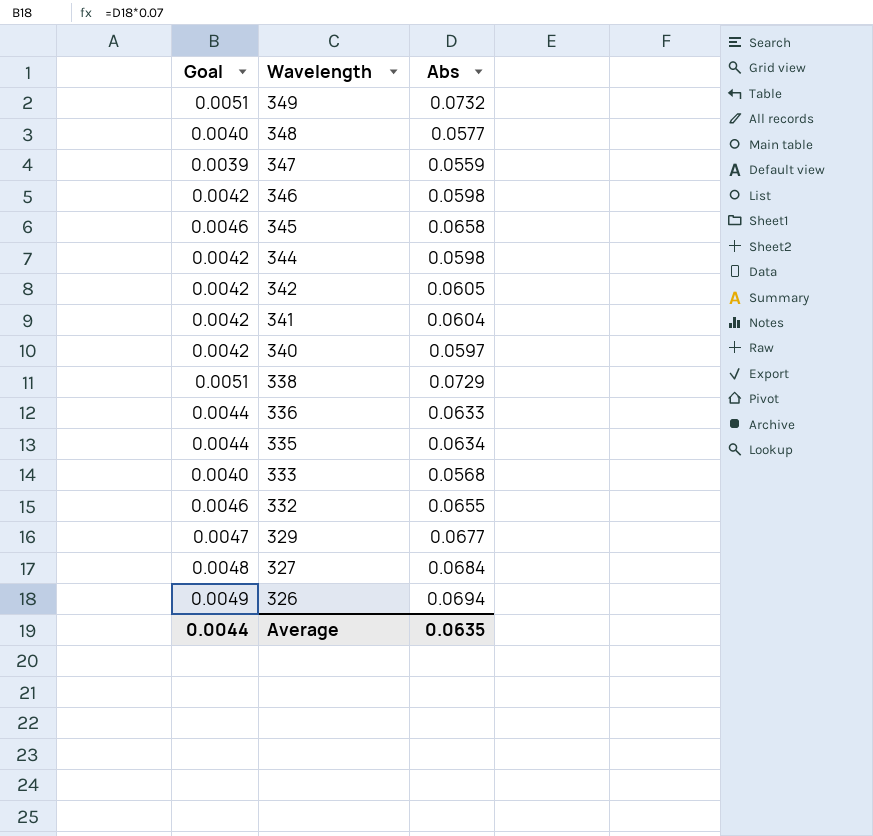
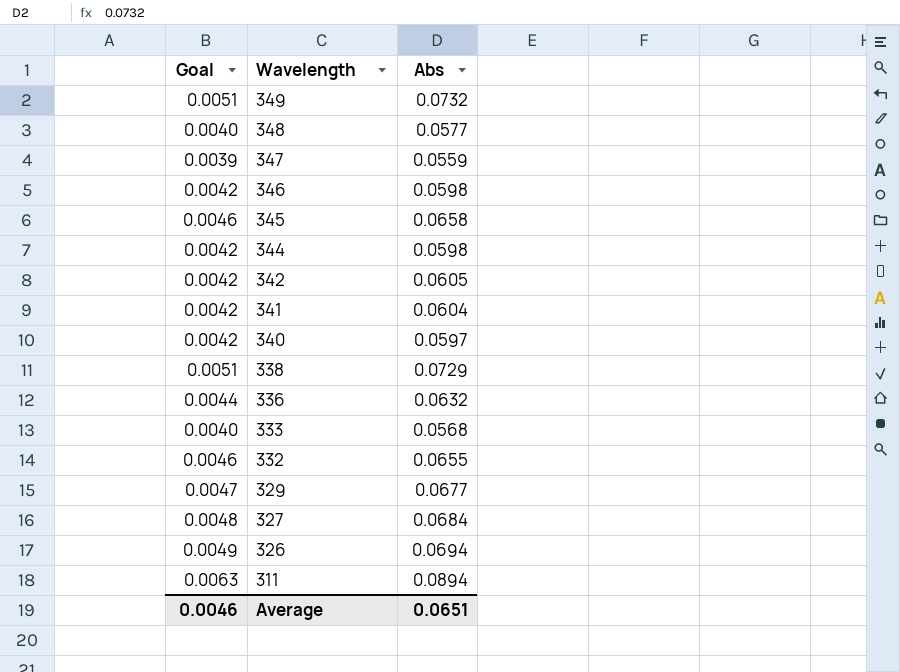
row 335: 0.0044 | 0.0634 -> none
336 | Abs: 0.0633 -> 0.0632
row 311: none -> 0.0063 | 0.0894
Average | Goal: 0.0044 -> 0.0046
Average | Abs: 0.0635 -> 0.0651

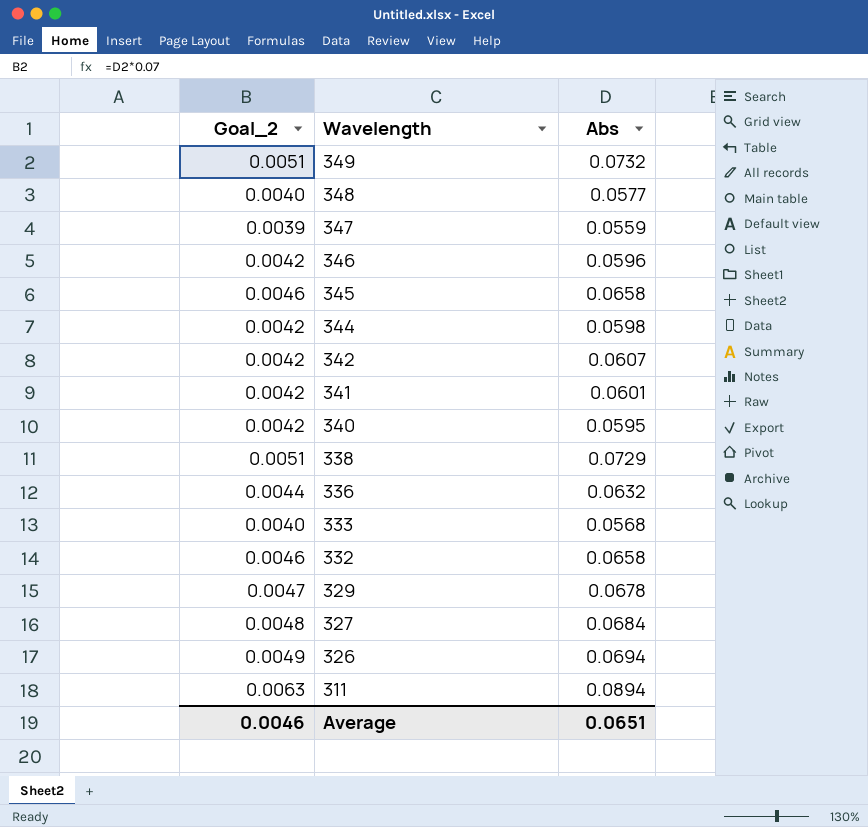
column name: Goal -> Goal_2
346 | Abs: 0.0598 -> 0.0596
342 | Abs: 0.0605 -> 0.0607
341 | Abs: 0.0604 -> 0.0601
340 | Abs: 0.0597 -> 0.0595
332 | Abs: 0.0655 -> 0.0658
329 | Abs: 0.0677 -> 0.0678

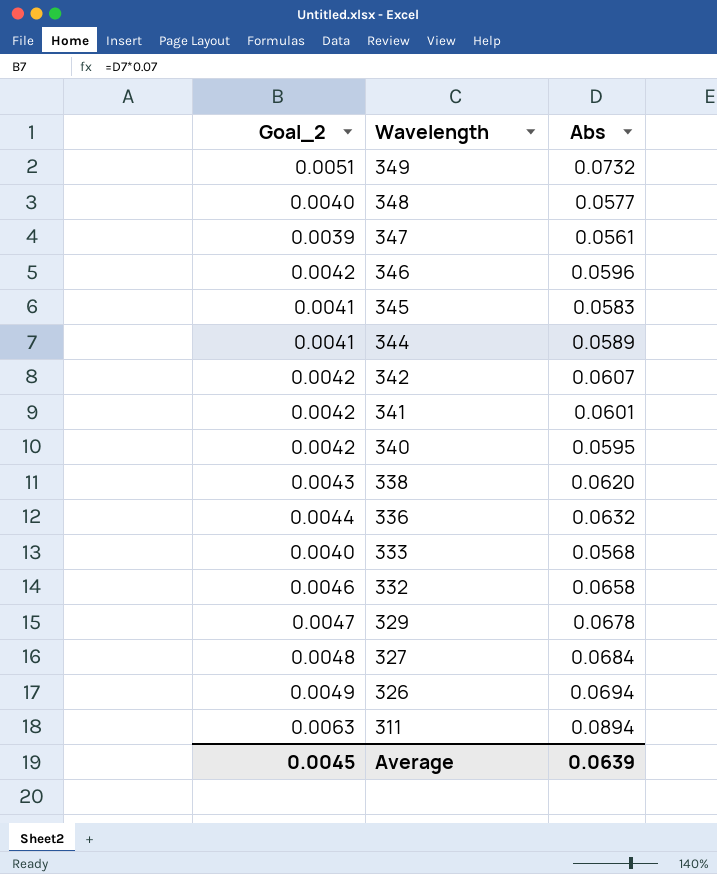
347 | Abs: 0.0559 -> 0.0561
345 | Goal_2: 0.0046 -> 0.0041
345 | Abs: 0.0658 -> 0.0583
344 | Goal_2: 0.0042 -> 0.0041
344 | Abs: 0.0598 -> 0.0589
338 | Goal_2: 0.0051 -> 0.0043
338 | Abs: 0.0729 -> 0.0620
Average | Goal_2: 0.0046 -> 0.0045
Average | Abs: 0.0651 -> 0.0639

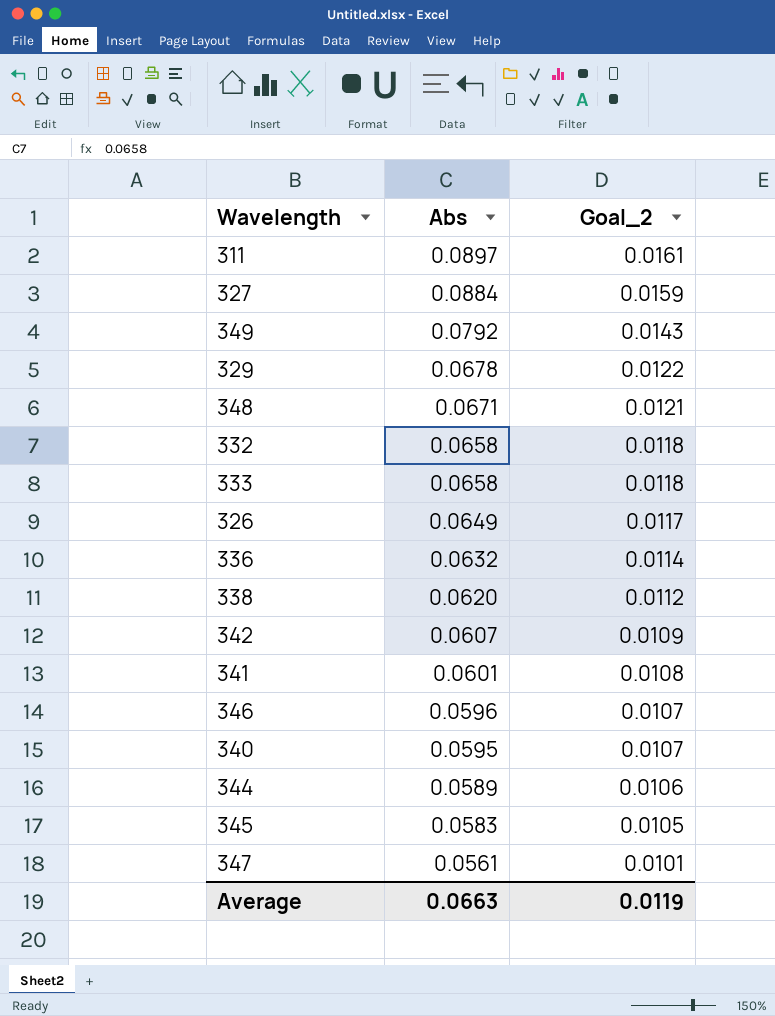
row order: Wavelength descending -> Abs descending
column Goal_2 | formula: [Abs] * 0.07 -> [Abs] * 0.18
column Goal_2 | position: 1 -> 3
311 | Abs: 0.0894 -> 0.0897
327 | Abs: 0.0684 -> 0.0884
349 | Abs: 0.0732 -> 0.0792
348 | Abs: 0.0577 -> 0.0671
333 | Abs: 0.0568 -> 0.0658
326 | Abs: 0.0694 -> 0.0649
Average | Abs: 0.0639 -> 0.0663
Average | Goal_2: 0.0045 -> 0.0119

